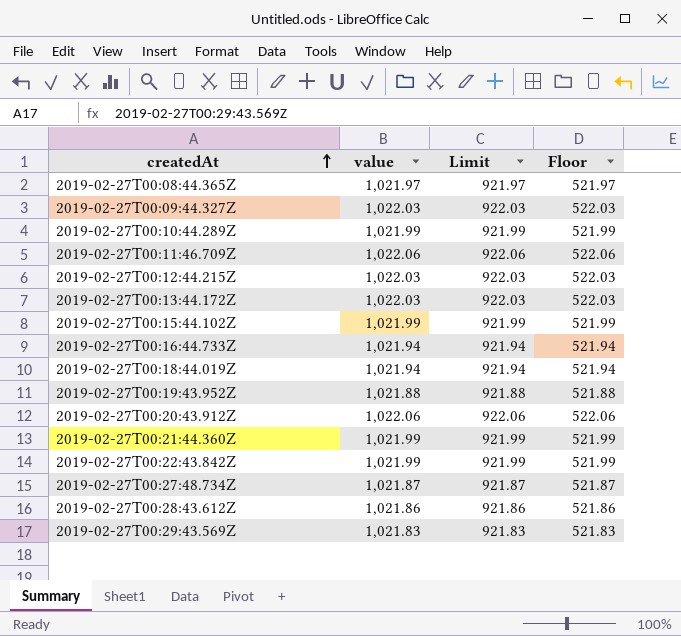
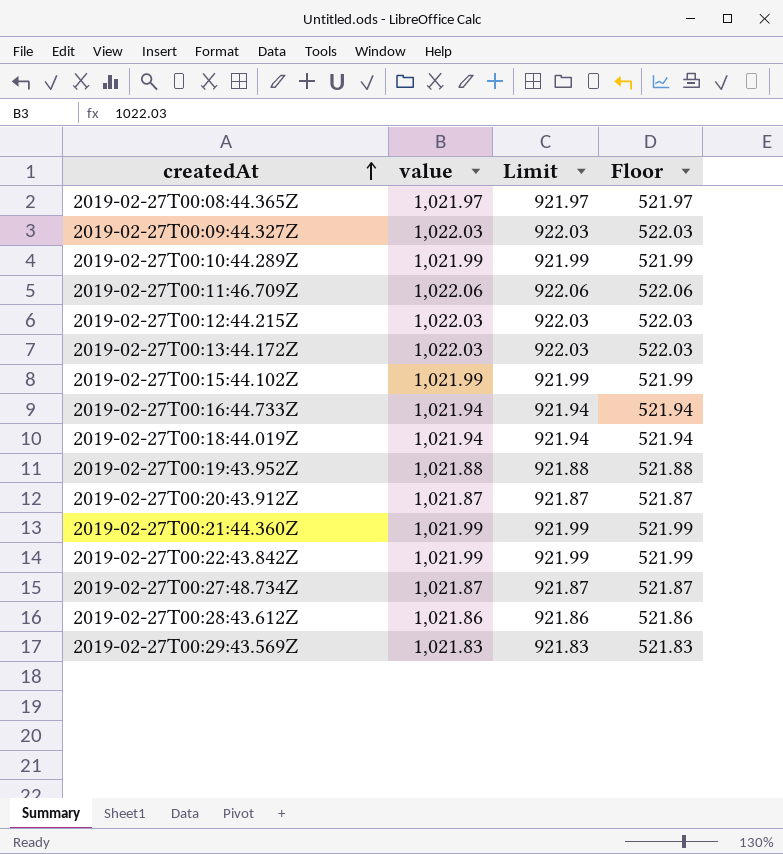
2019-02-27T00:20:43.912Z | value: 1,022.06 -> 1,021.87
2019-02-27T00:20:43.912Z | Limit: 922.06 -> 921.87
2019-02-27T00:20:43.912Z | Floor: 522.06 -> 521.87

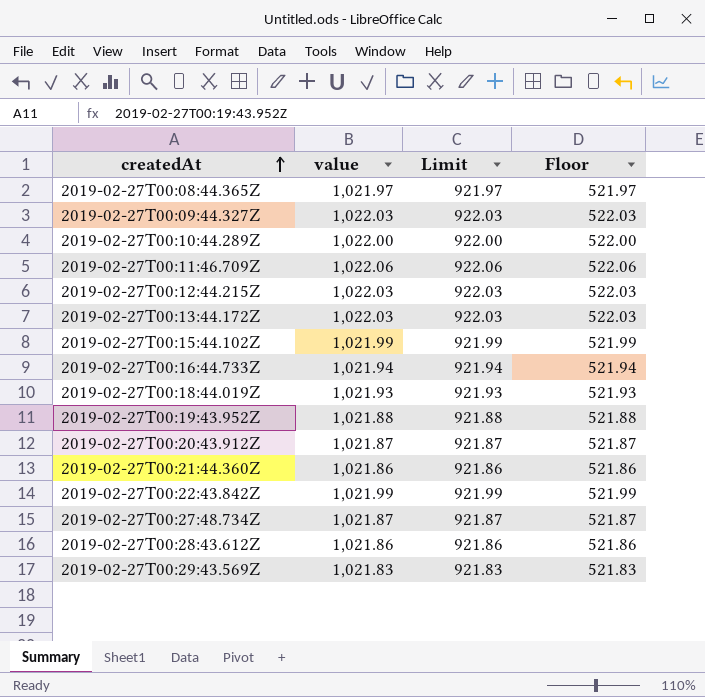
2019-02-27T00:10:44.289Z | value: 1,021.99 -> 1,022.00
2019-02-27T00:10:44.289Z | Limit: 921.99 -> 922.00
2019-02-27T00:10:44.289Z | Floor: 521.99 -> 522.00
2019-02-27T00:18:44.019Z | value: 1,021.94 -> 1,021.93
2019-02-27T00:18:44.019Z | Limit: 921.94 -> 921.93
2019-02-27T00:18:44.019Z | Floor: 521.94 -> 521.93
2019-02-27T00:21:44.360Z | value: 1,021.99 -> 1,021.86
2019-02-27T00:21:44.360Z | Limit: 921.99 -> 921.86
2019-02-27T00:21:44.360Z | Floor: 521.99 -> 521.86

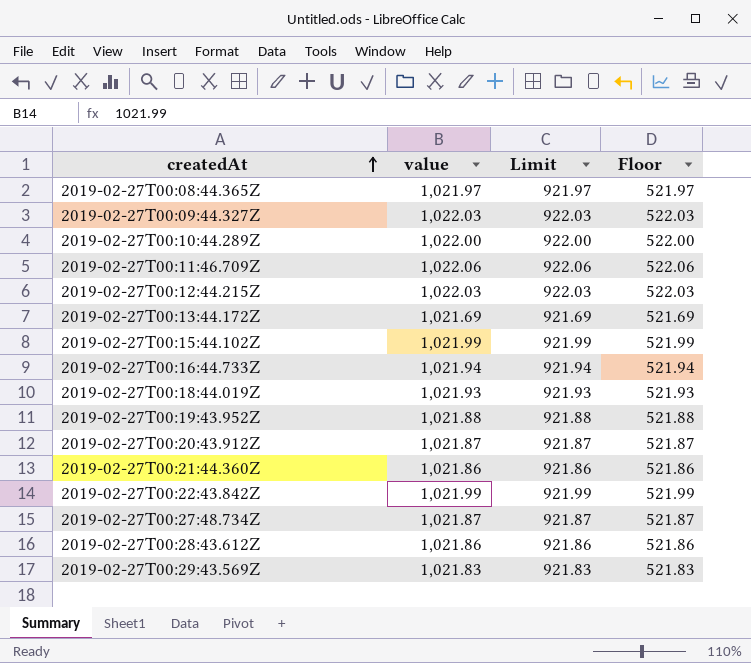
2019-02-27T00:13:44.172Z | value: 1,022.03 -> 1,021.69
2019-02-27T00:13:44.172Z | Limit: 922.03 -> 921.69
2019-02-27T00:13:44.172Z | Floor: 522.03 -> 521.69

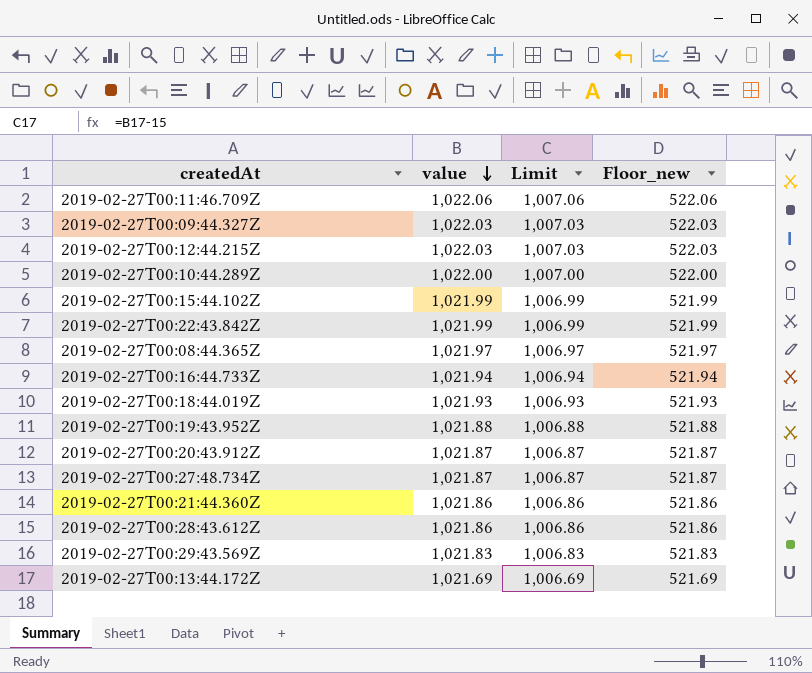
row order: createdAt ascending -> value descending
column Limit | formula: [value] - 100 -> [value] - 15
column name: Floor -> Floor_new

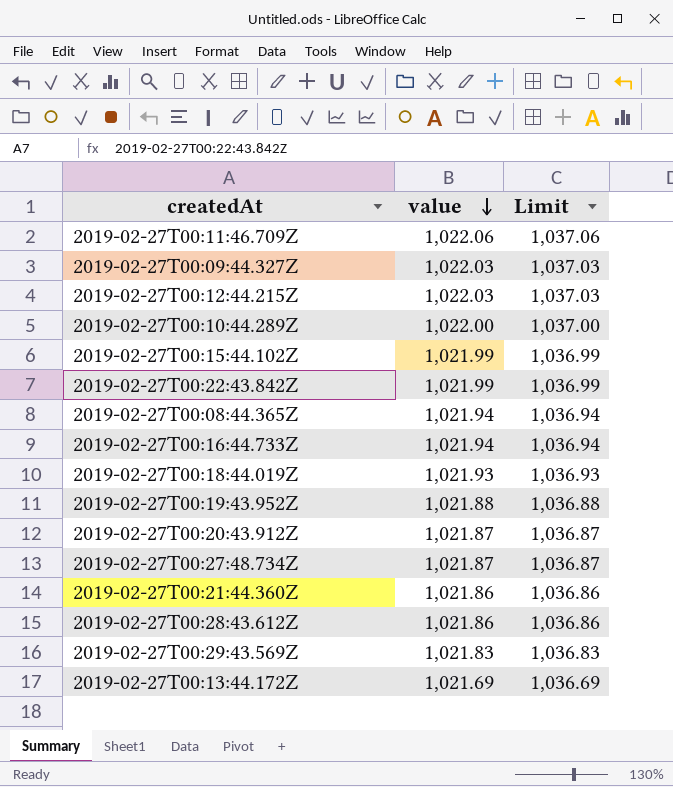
column Floor_new | formula: [value] - 500 -> none
column Limit | formula: [value] - 15 -> [value] + 15
2019-02-27T00:08:44.365Z | value: 1,021.97 -> 1,021.94

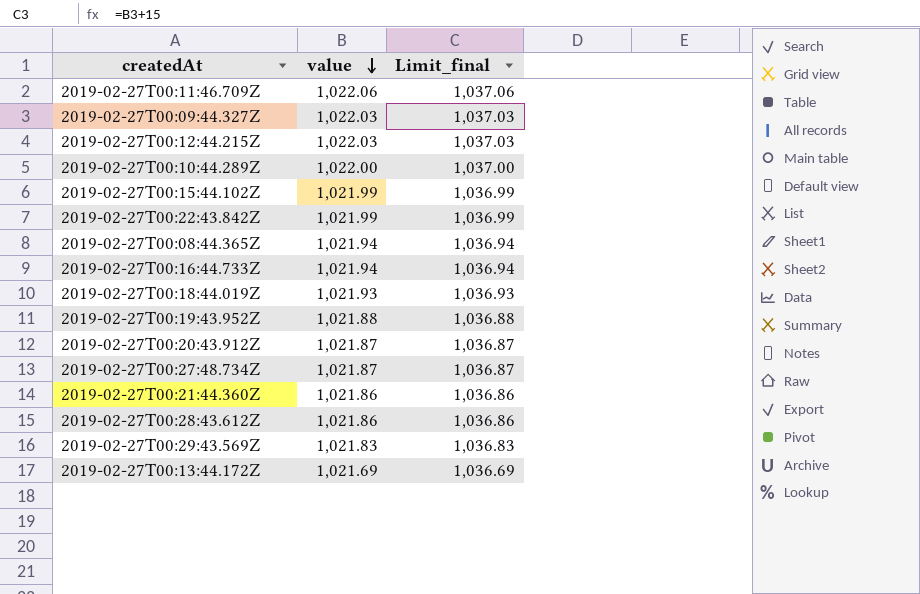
column name: Limit -> Limit_final

